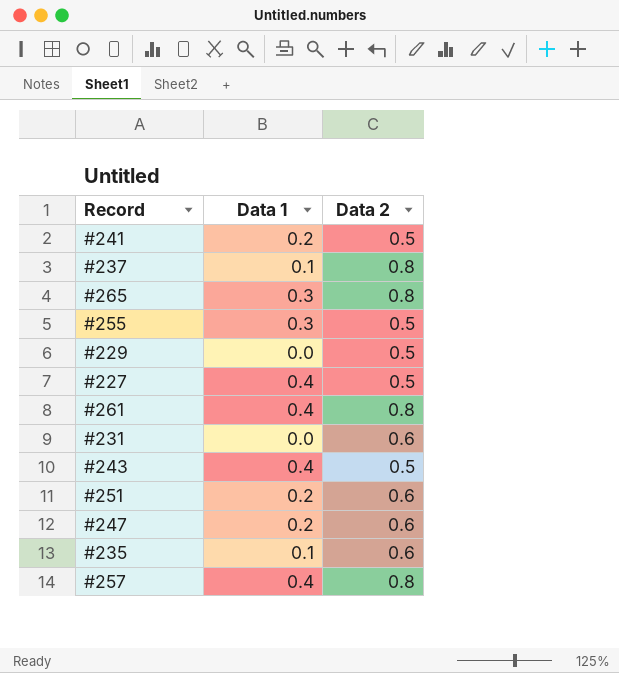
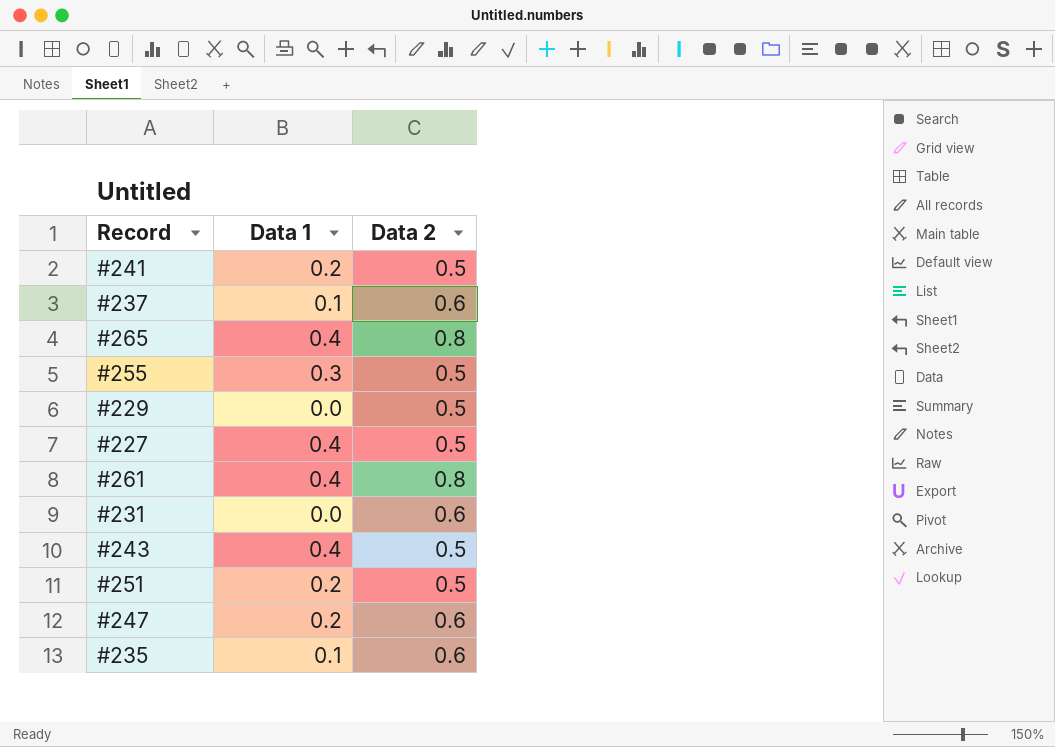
row #257: 0.4 | 0.8 -> none
#237 | Data 2: 0.8 -> 0.6
#265 | Data 1: 0.3 -> 0.4
#251 | Data 2: 0.6 -> 0.5

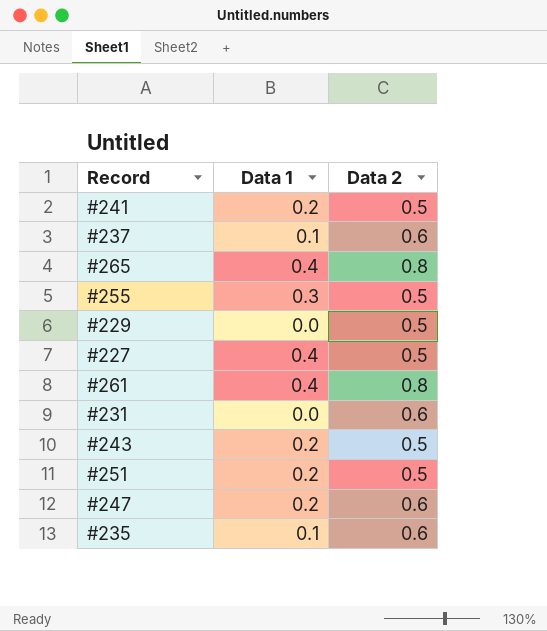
#243 | Data 1: 0.4 -> 0.2

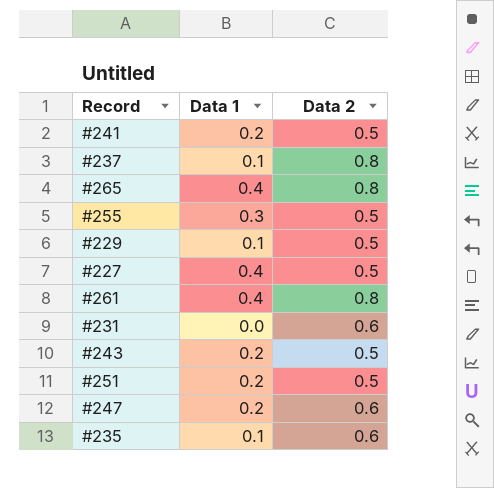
#237 | Data 2: 0.6 -> 0.8
#229 | Data 1: 0.0 -> 0.1

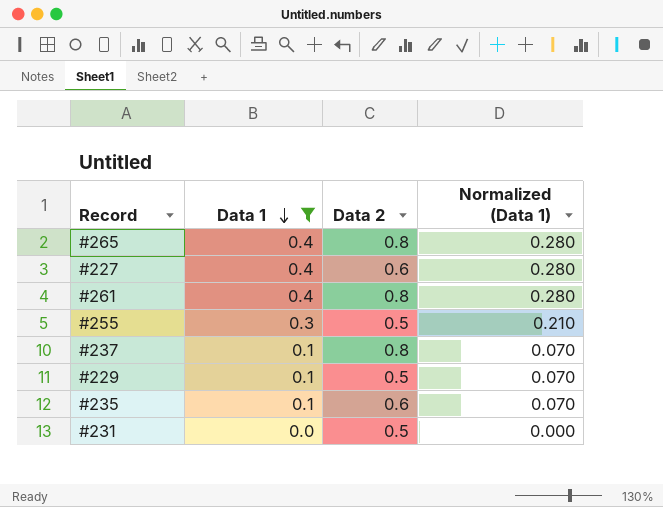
filter: none -> Data 1 != 0.2
row order: none -> Data 1 descending
column Normalized (Data 1) | formula: none -> [Data 1] * 0.7
#227 | Data 2: 0.5 -> 0.6
#231 | Data 2: 0.6 -> 0.5

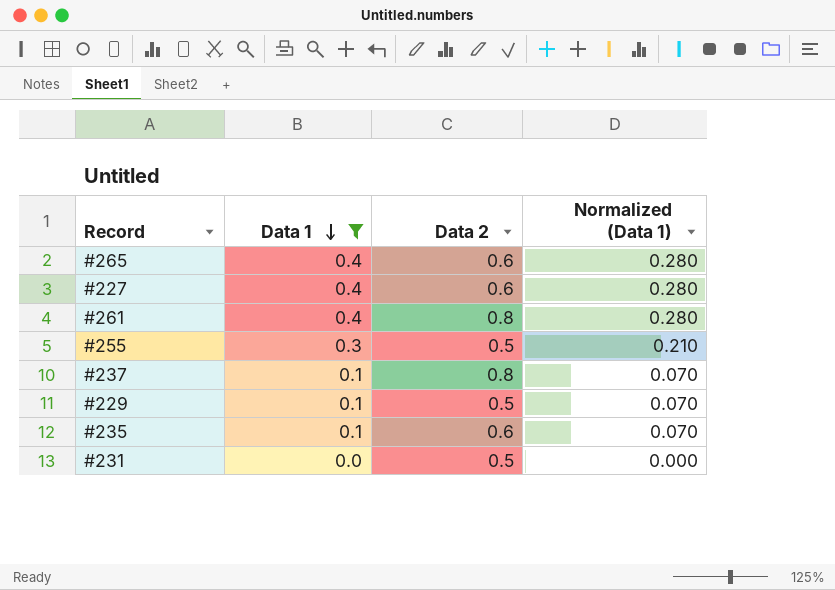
#265 | Data 2: 0.8 -> 0.6

